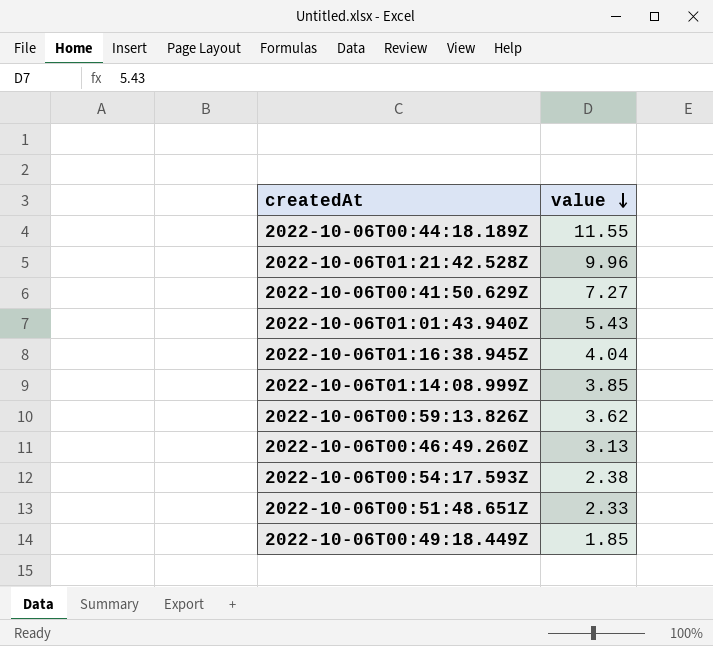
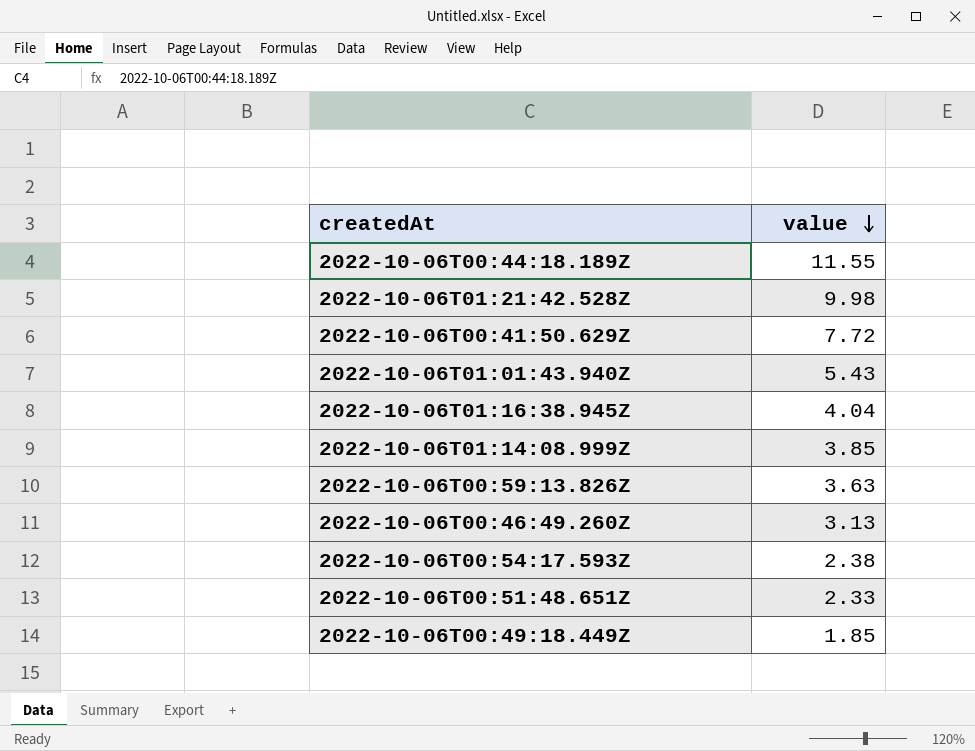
2022-10-06T01:21:42.528Z | value: 9.96 -> 9.98
2022-10-06T00:41:50.629Z | value: 7.27 -> 7.72
2022-10-06T00:59:13.826Z | value: 3.62 -> 3.63

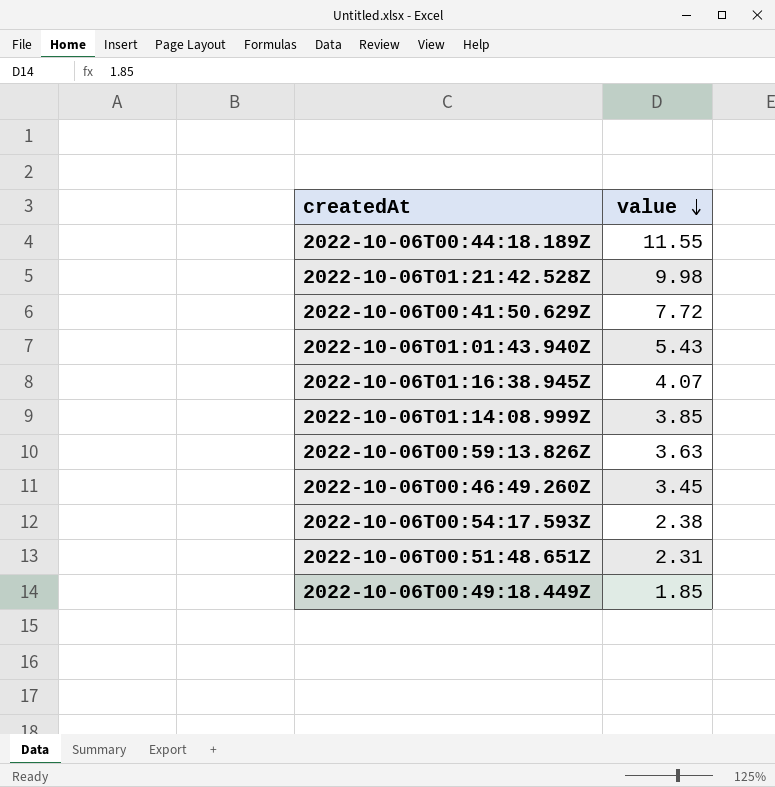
2022-10-06T01:16:38.945Z | value: 4.04 -> 4.07
2022-10-06T00:46:49.260Z | value: 3.13 -> 3.45
2022-10-06T00:51:48.651Z | value: 2.33 -> 2.31

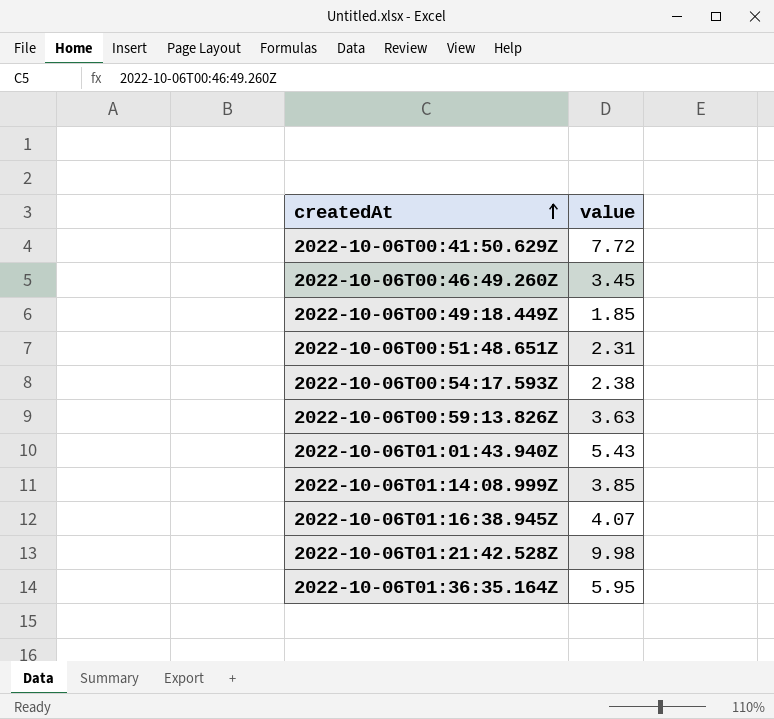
row order: value descending -> createdAt ascending
row 2022-10-06T00:44:18.189Z: 11.55 -> none
row 2022-10-06T01:36:35.164Z: none -> 5.95

